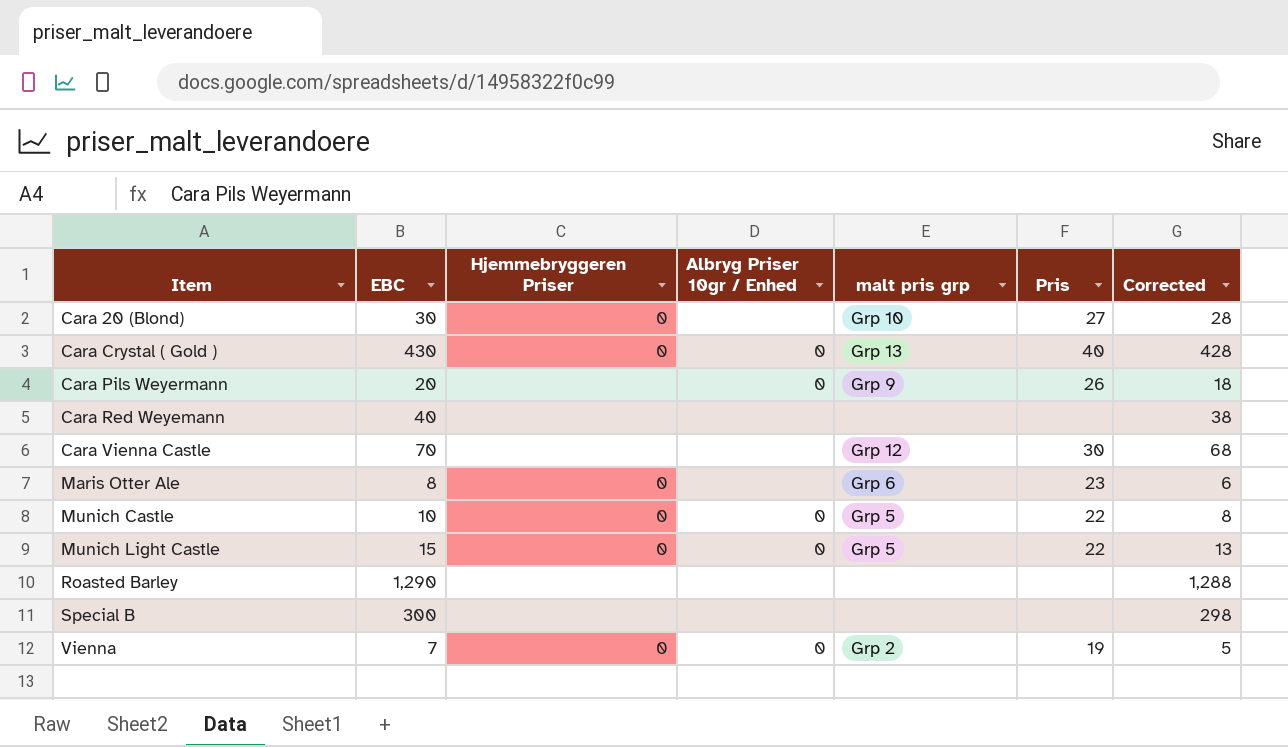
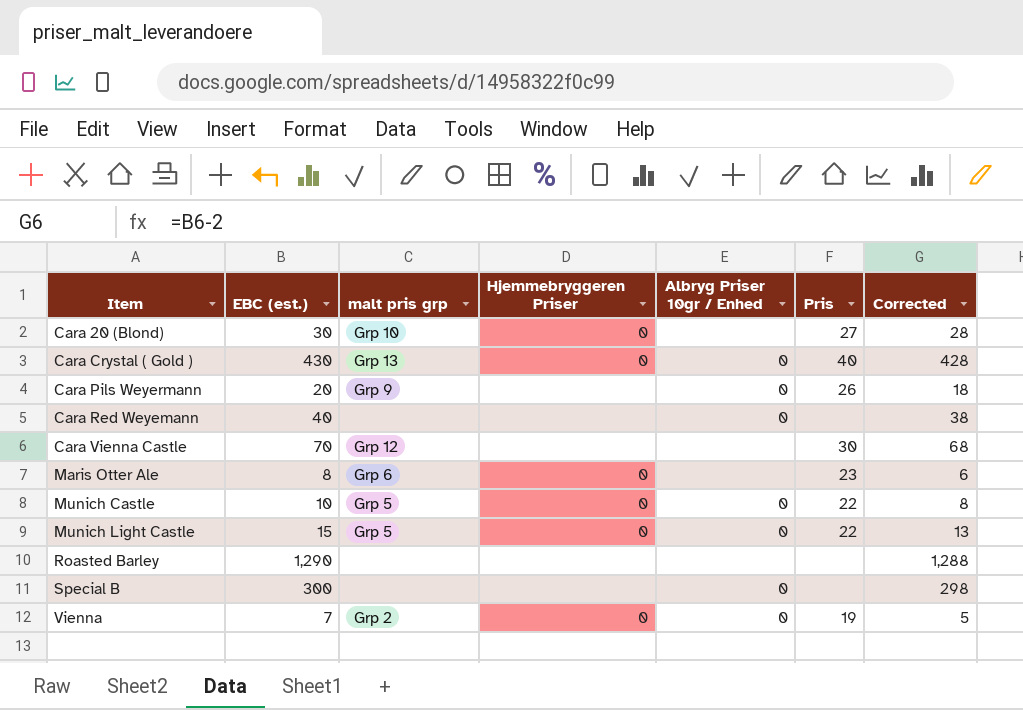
column name: EBC -> EBC (est.)
column malt pris grp | position: 5 -> 3
Cara Red Weyemann | Albryg Priser 10gr / Enhed: none -> 0
Special B | Albryg Priser 10gr / Enhed: none -> 0

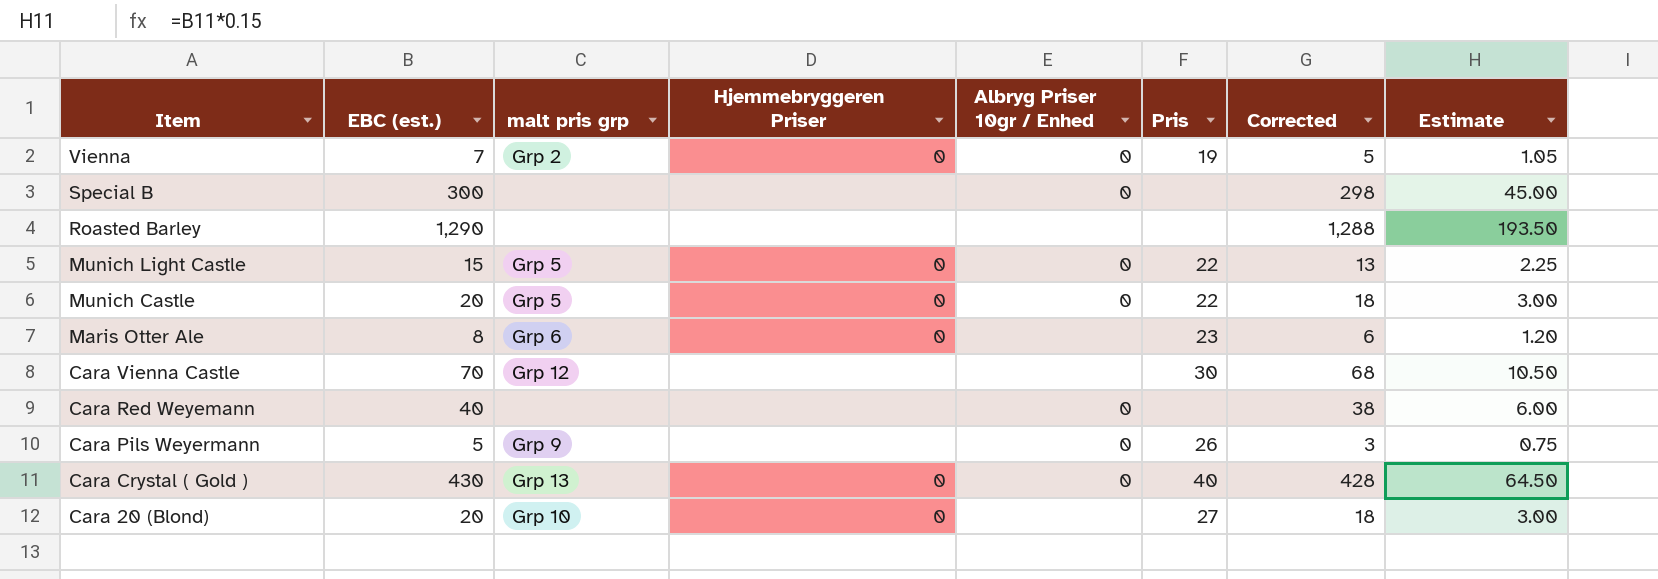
row order: Item ascending -> Item descending
column Estimate | formula: none -> [EBC (est.)] * 0.15
Munich Castle | EBC (est.): 10 -> 20
Munich Castle | Corrected: 8 -> 18
Cara Pils Weyermann | EBC (est.): 20 -> 5
Cara Pils Weyermann | Corrected: 18 -> 3
Cara 20 (Blond) | EBC (est.): 30 -> 20
Cara 20 (Blond) | Corrected: 28 -> 18

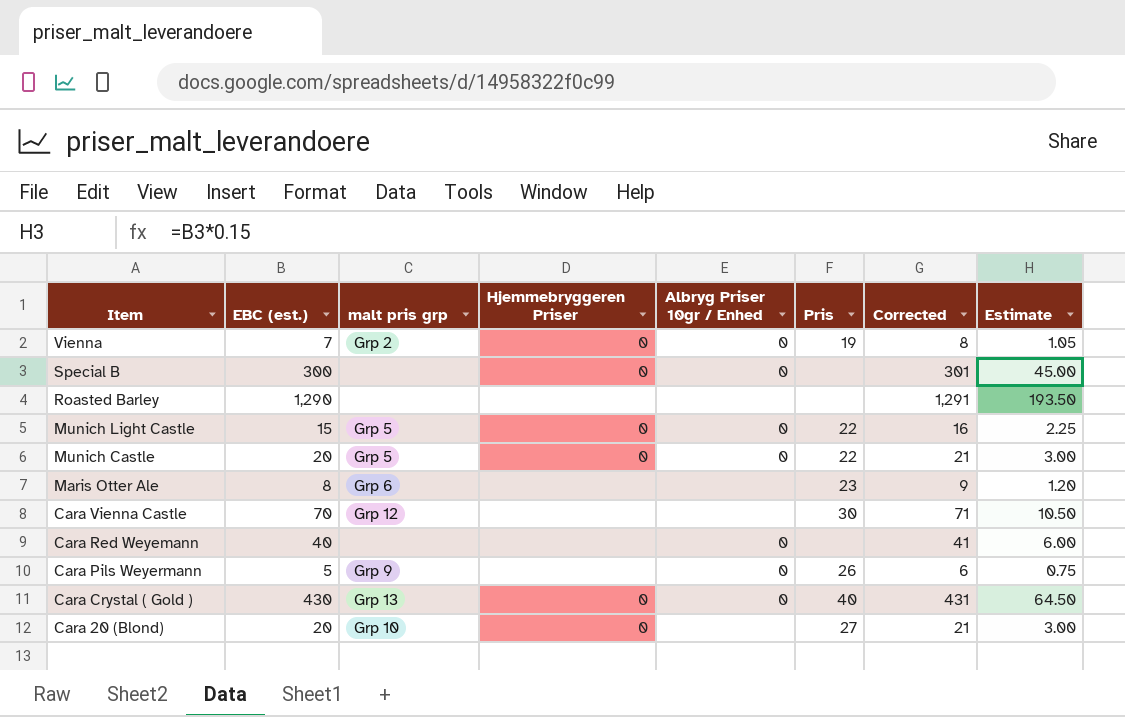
column Corrected | formula: [EBC (est.)] - 2 -> [EBC (est.)] + 1
Special B | Hjemmebryggeren Priser: none -> 0
Maris Otter Ale | Hjemmebryggeren Priser: 0 -> none

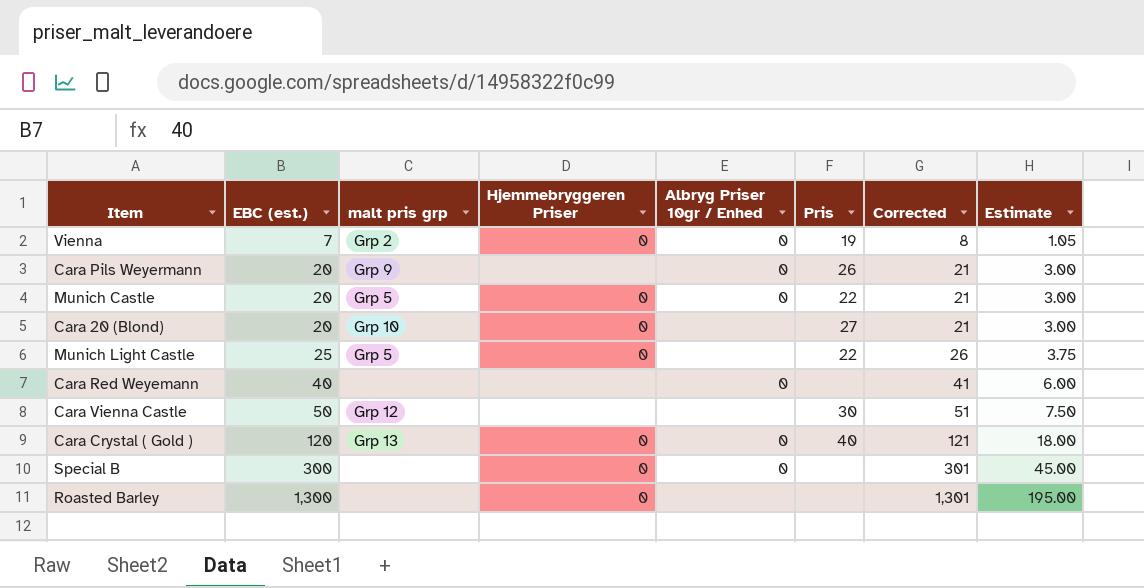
row order: Item descending -> EBC (est.) ascending
row Maris Otter Ale: 8 | Grp 6 | none | none | 23 | 9 | 1.20 -> none
Cara Pils Weyermann | EBC (est.): 5 -> 20
Cara Pils Weyermann | Corrected: 6 -> 21
Cara Pils Weyermann | Estimate: 0.75 -> 3.00
Munich Light Castle | EBC (est.): 15 -> 25
Munich Light Castle | Albryg Priser 10gr / Enhed: 0 -> none
Munich Light Castle | Corrected: 16 -> 26
Munich Light Castle | Estimate: 2.25 -> 3.75
Cara Vienna Castle | EBC (est.): 70 -> 50
Cara Vienna Castle | Corrected: 71 -> 51
Cara Vienna Castle | Estimate: 10.50 -> 7.50
Cara Crystal ( Gold ) | EBC (est.): 430 -> 120
Cara Crystal ( Gold ) | Corrected: 431 -> 121
Cara Crystal ( Gold ) | Estimate: 64.50 -> 18.00
Roasted Barley | EBC (est.): 1,290 -> 1,300
Roasted Barley | Hjemmebryggeren Priser: none -> 0
Roasted Barley | Corrected: 1,291 -> 1,301
Roasted Barley | Estimate: 193.50 -> 195.00

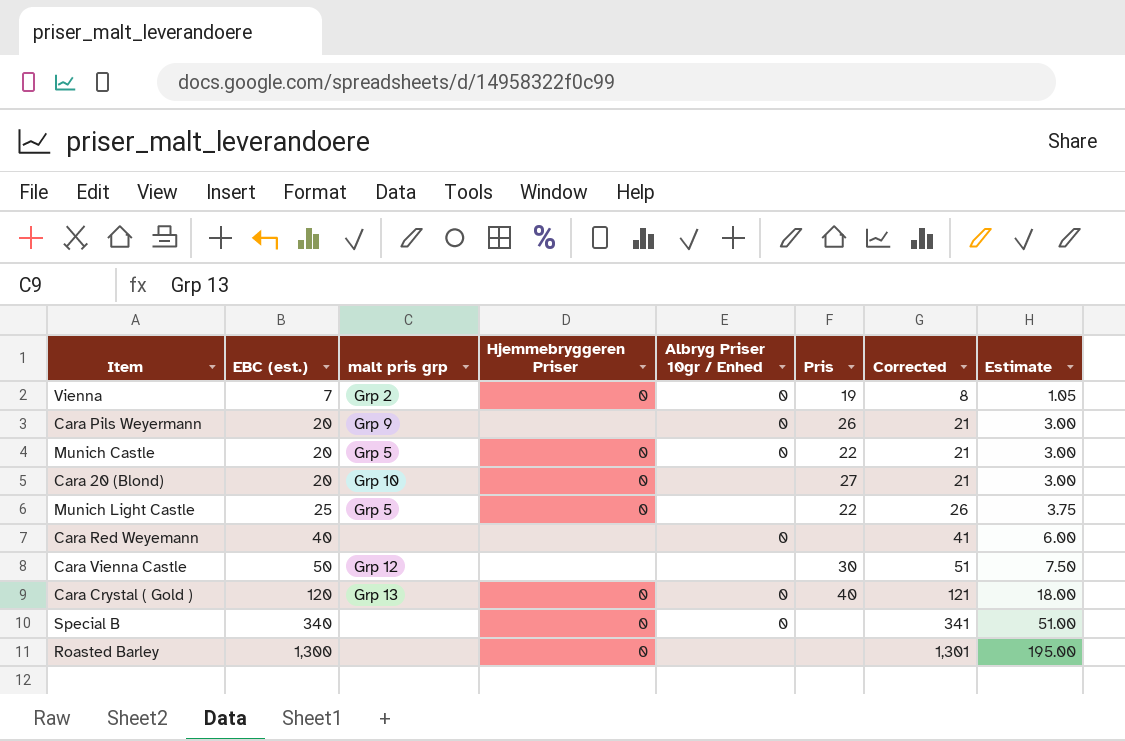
Special B | EBC (est.): 300 -> 340
Special B | Corrected: 301 -> 341
Special B | Estimate: 45.00 -> 51.00

